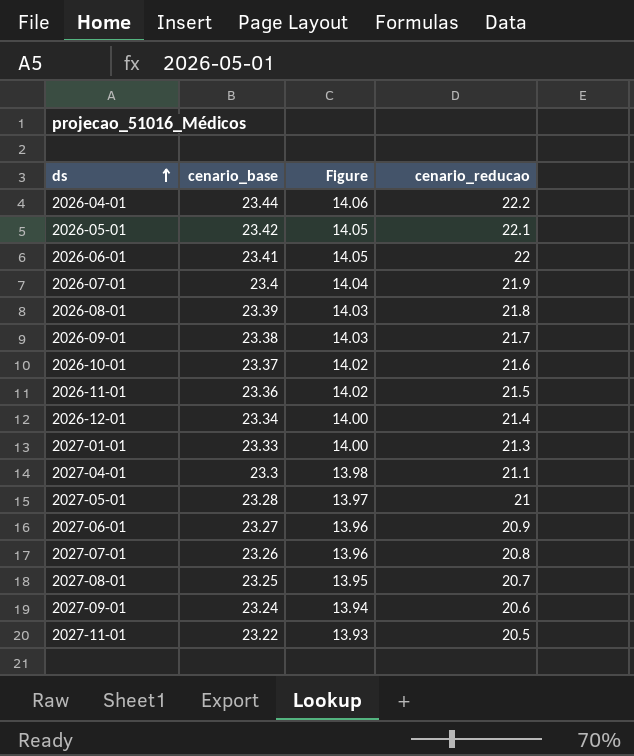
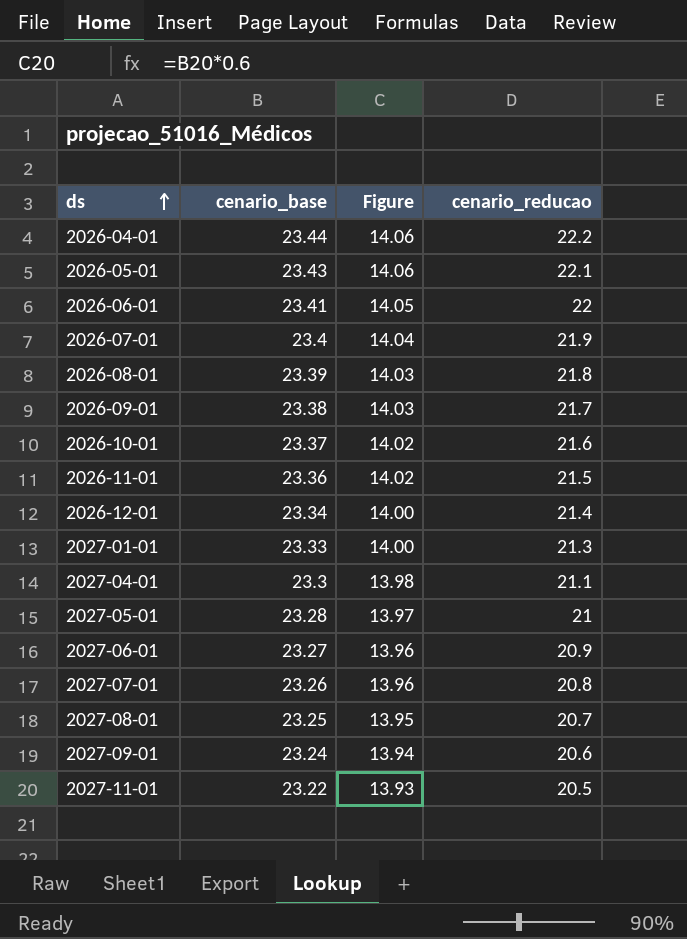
2026-05-01 | cenario_base: 23.42 -> 23.43
2026-05-01 | Figure: 14.05 -> 14.06

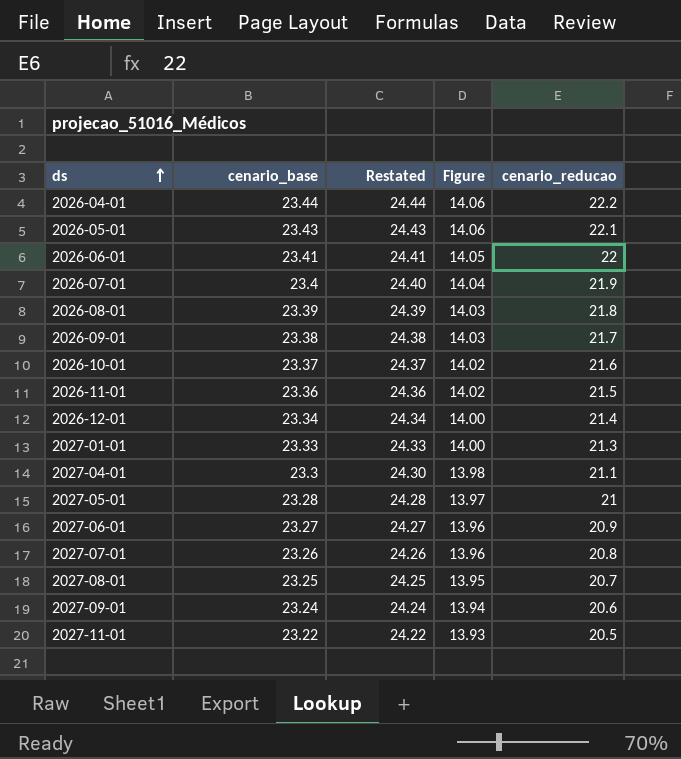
column Restated | formula: none -> [cenario_base] + 1

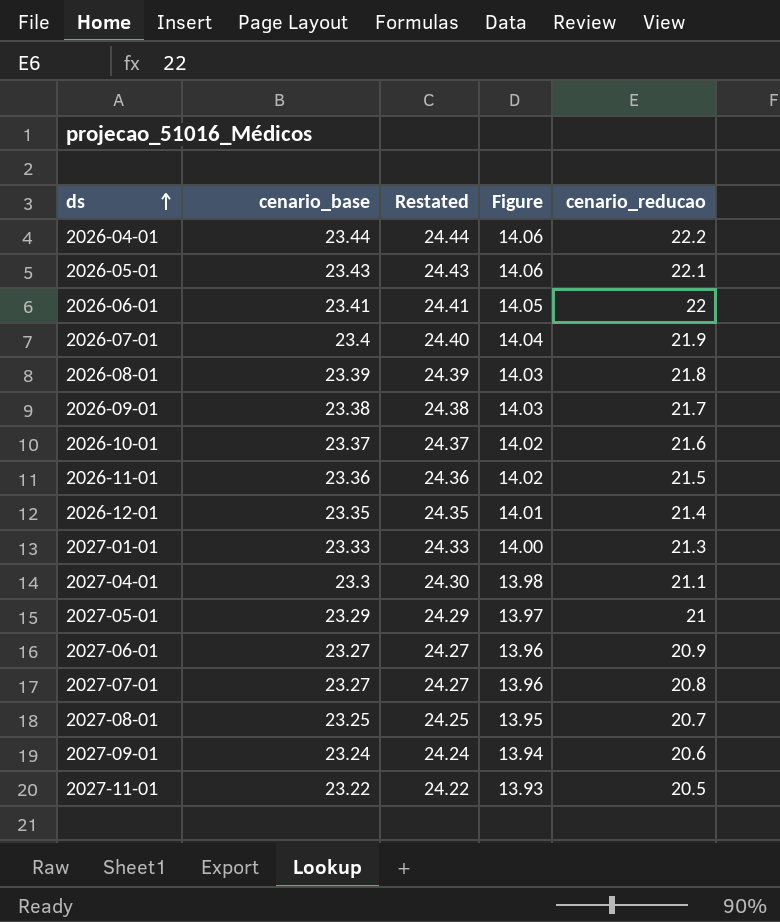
2026-12-01 | cenario_base: 23.34 -> 23.35
2026-12-01 | Restated: 24.34 -> 24.35
2026-12-01 | Figure: 14.00 -> 14.01
2027-05-01 | cenario_base: 23.28 -> 23.29
2027-05-01 | Restated: 24.28 -> 24.29
2027-07-01 | cenario_base: 23.26 -> 23.27
2027-07-01 | Restated: 24.26 -> 24.27

